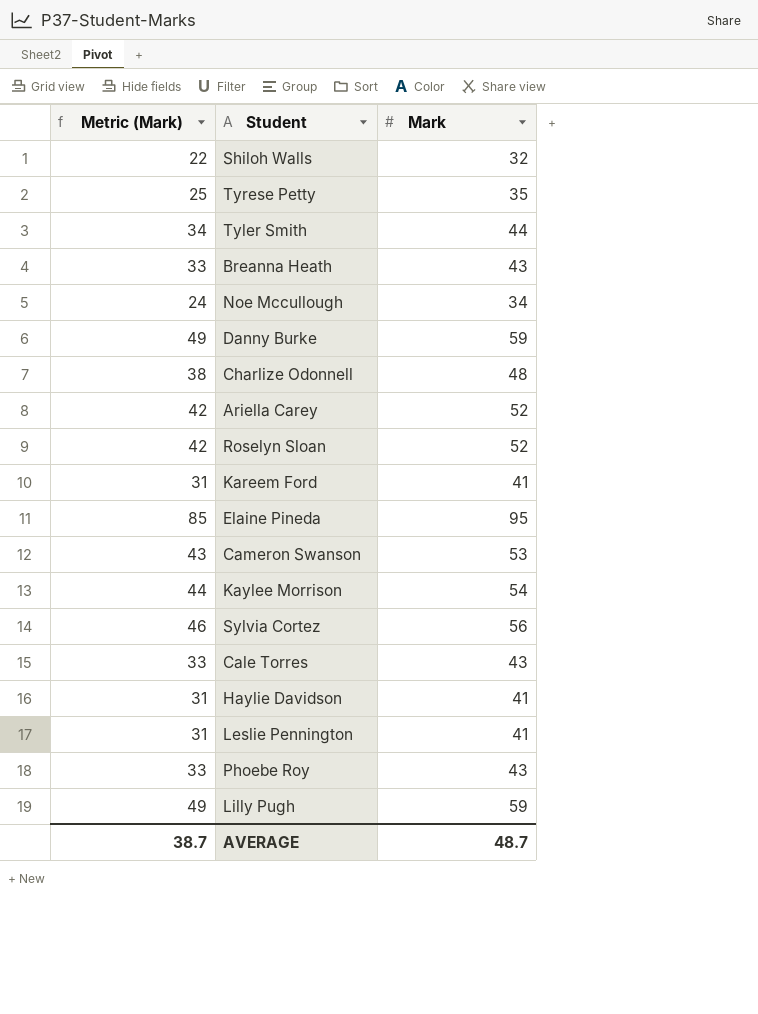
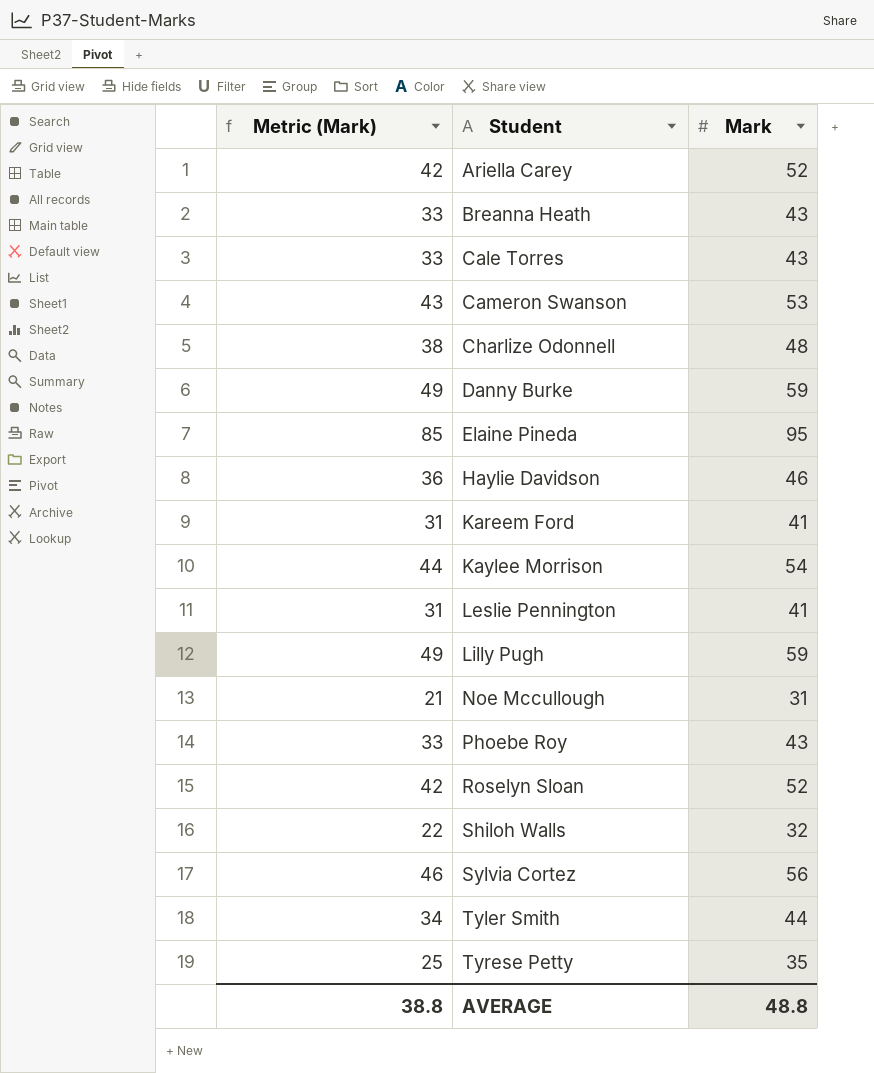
row order: none -> Student ascending
Haylie Davidson | Metric (Mark): 31 -> 36
Haylie Davidson | Mark: 41 -> 46
Noe Mccullough | Metric (Mark): 24 -> 21
Noe Mccullough | Mark: 34 -> 31
AVERAGE | Metric (Mark): 38.7 -> 38.8
AVERAGE | Mark: 48.7 -> 48.8

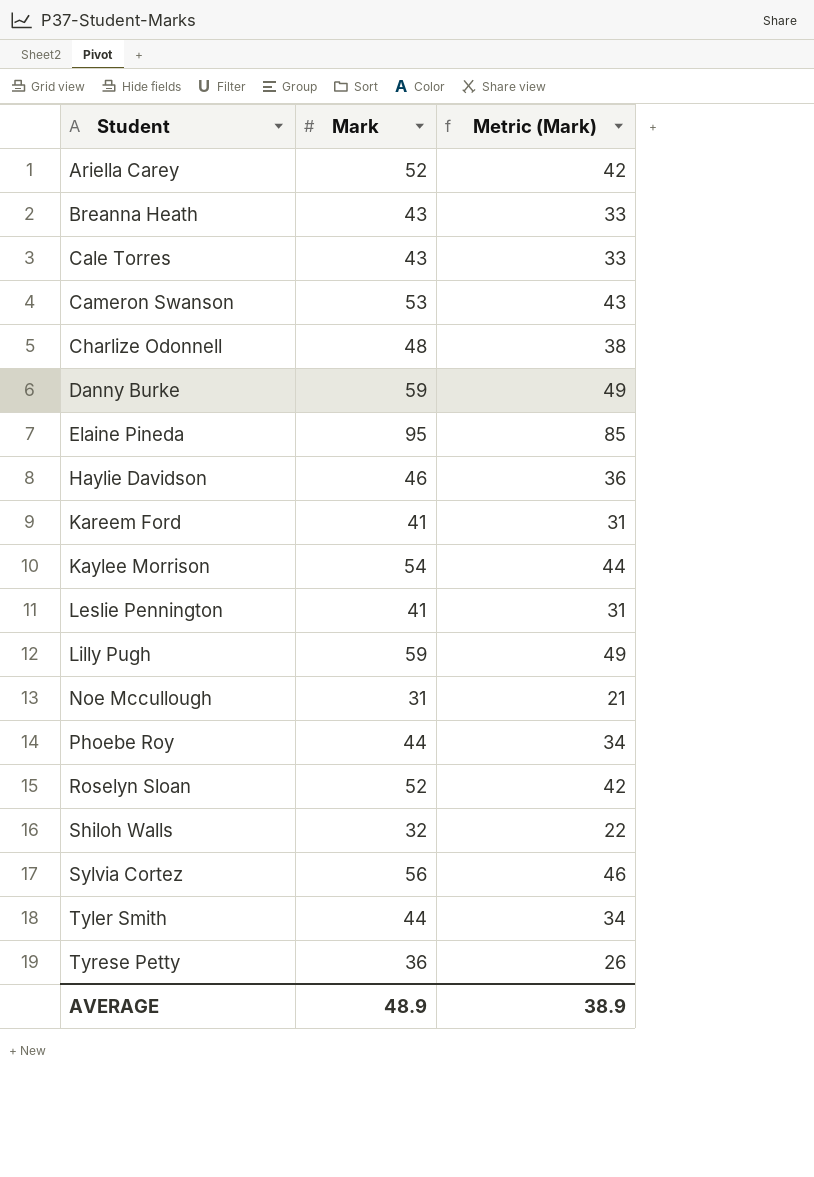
column Metric (Mark) | position: 1 -> 3
Phoebe Roy | Mark: 43 -> 44
Phoebe Roy | Metric (Mark): 33 -> 34
Tyrese Petty | Mark: 35 -> 36
Tyrese Petty | Metric (Mark): 25 -> 26
AVERAGE | Mark: 48.8 -> 48.9
AVERAGE | Metric (Mark): 38.8 -> 38.9

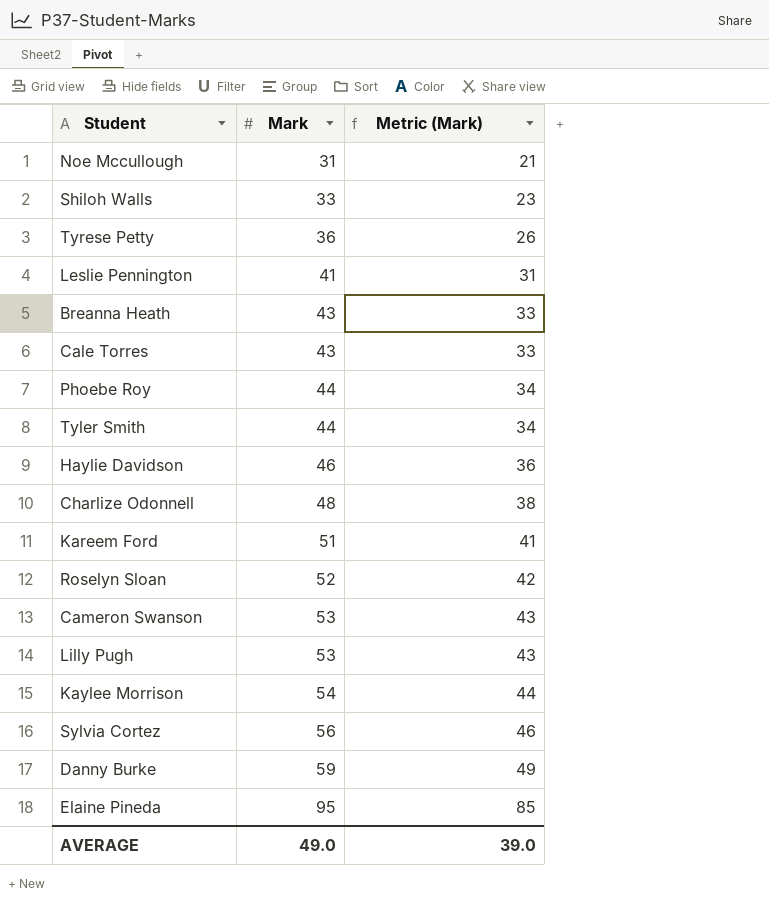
row order: Student ascending -> Mark ascending
row Ariella Carey: 52 | 42 -> none
Shiloh Walls | Mark: 32 -> 33
Shiloh Walls | Metric (Mark): 22 -> 23
Kareem Ford | Mark: 41 -> 51
Kareem Ford | Metric (Mark): 31 -> 41
Lilly Pugh | Mark: 59 -> 53
Lilly Pugh | Metric (Mark): 49 -> 43
AVERAGE | Mark: 48.9 -> 49.0
AVERAGE | Metric (Mark): 38.9 -> 39.0

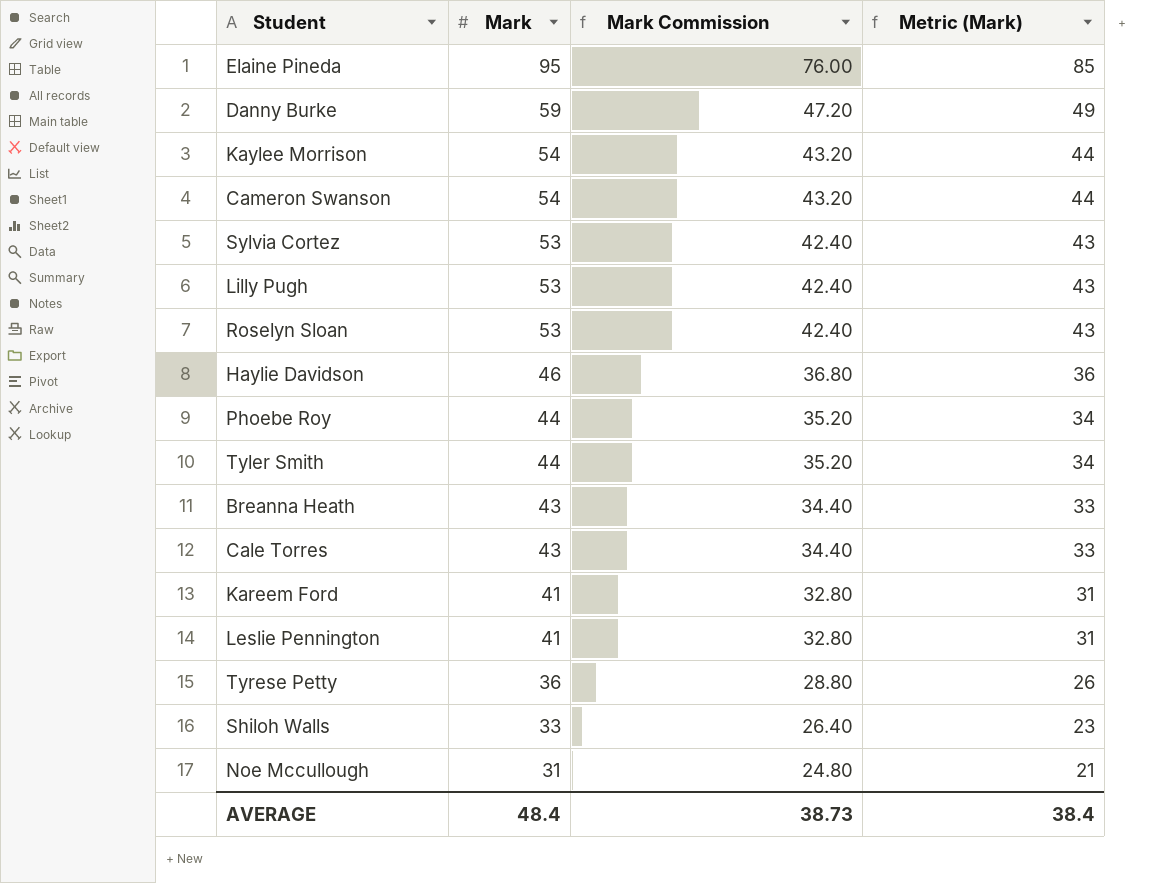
row order: Mark ascending -> Mark descending
column Mark Commission | formula: none -> [Mark] * 0.8
row Charlize Odonnell: 48 | 38 -> none
Cameron Swanson | Mark: 53 -> 54
Cameron Swanson | Metric (Mark): 43 -> 44
Sylvia Cortez | Mark: 56 -> 53
Sylvia Cortez | Metric (Mark): 46 -> 43
Roselyn Sloan | Mark: 52 -> 53
Roselyn Sloan | Metric (Mark): 42 -> 43
Kareem Ford | Mark: 51 -> 41
Kareem Ford | Metric (Mark): 41 -> 31
AVERAGE | Mark: 49.0 -> 48.4
AVERAGE | Metric (Mark): 39.0 -> 38.4

